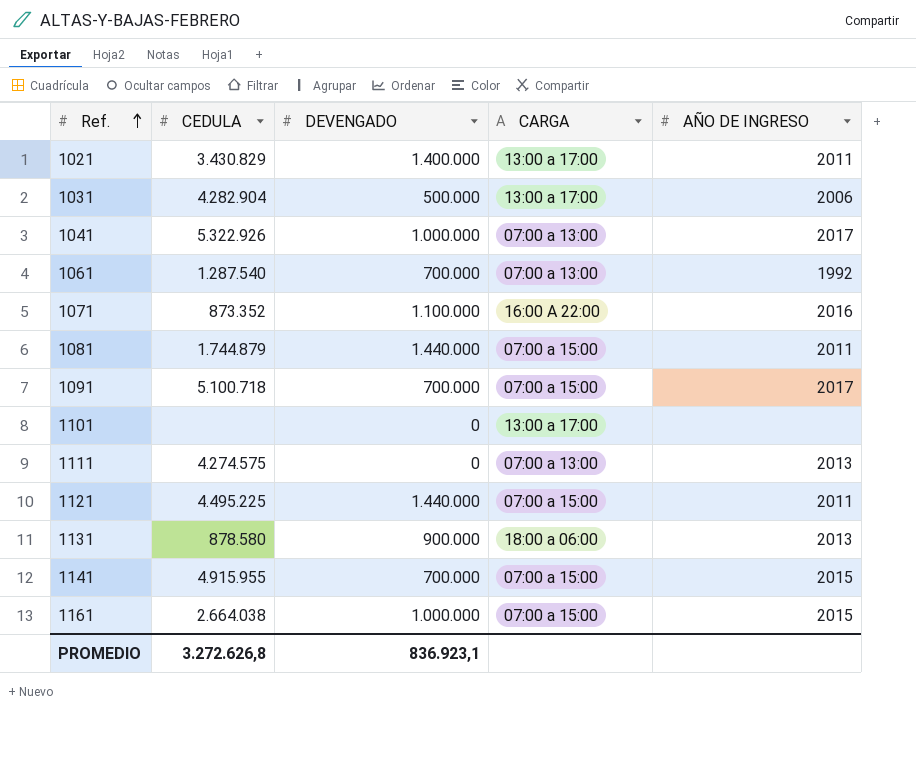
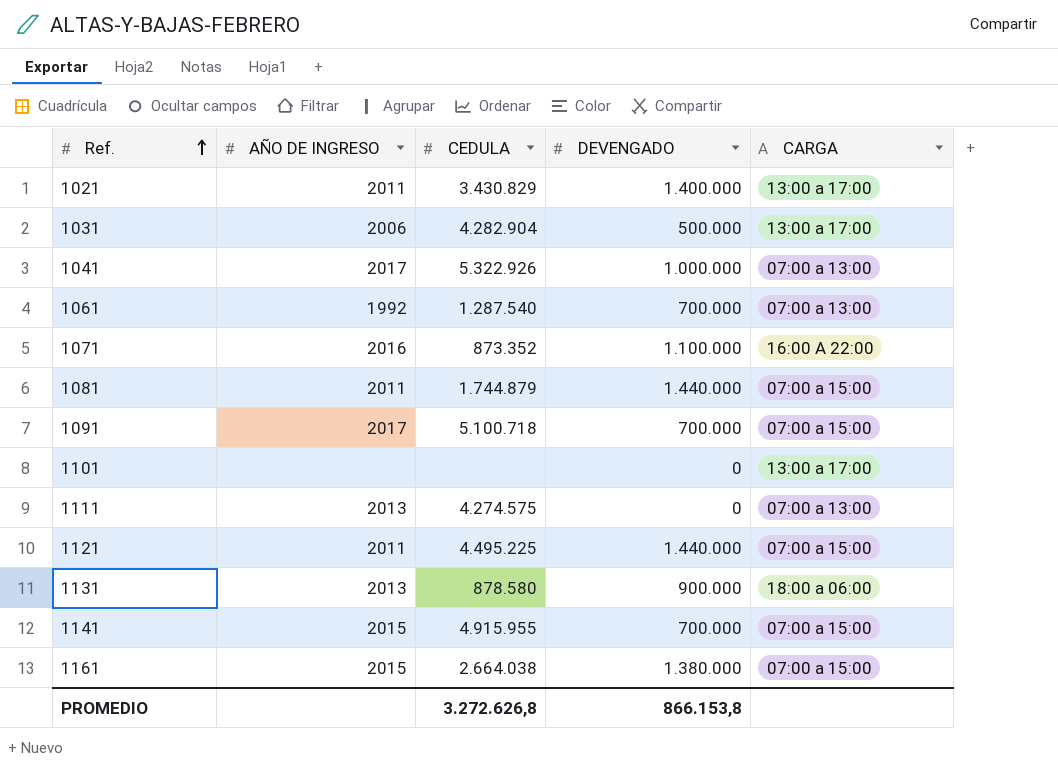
column AÑO DE INGRESO | position: 5 -> 2
1161 | DEVENGADO: 1.000.000 -> 1.380.000
PROMEDIO | DEVENGADO: 836.923,1 -> 866.153,8

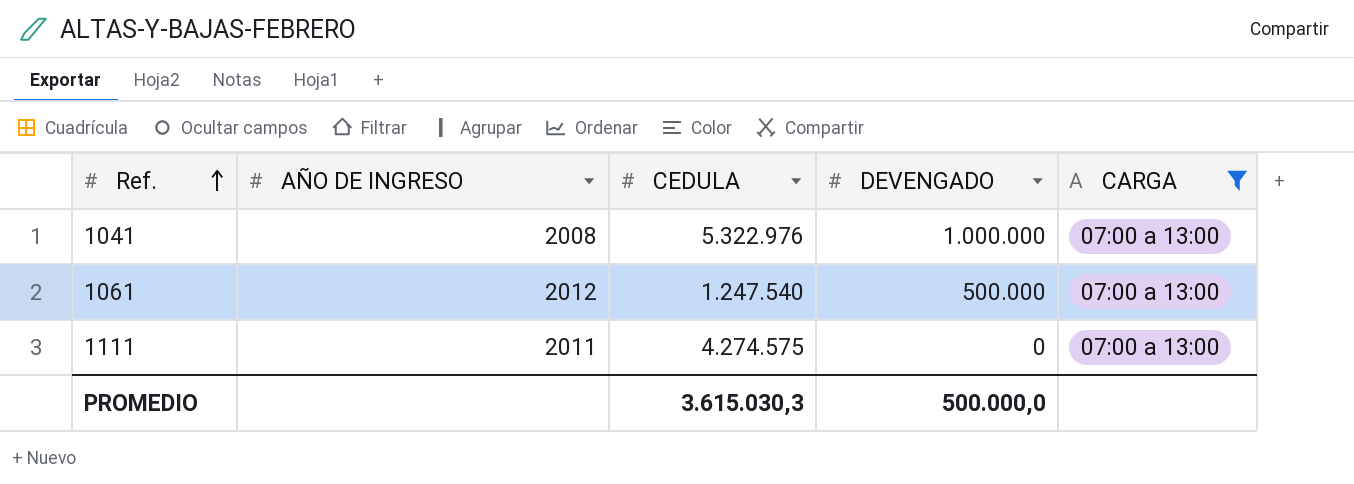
filter: none -> CARGA = 07:00 a 13:00
1041 | AÑO DE INGRESO: 2017 -> 2008
1041 | CEDULA: 5.322.926 -> 5.322.976
1061 | AÑO DE INGRESO: 1992 -> 2012
1061 | CEDULA: 1.287.540 -> 1.247.540
1061 | DEVENGADO: 700.000 -> 500.000
1111 | AÑO DE INGRESO: 2013 -> 2011
PROMEDIO | CEDULA: 3.272.626,8 -> 3.615.030,3
PROMEDIO | DEVENGADO: 866.153,8 -> 500.000,0

